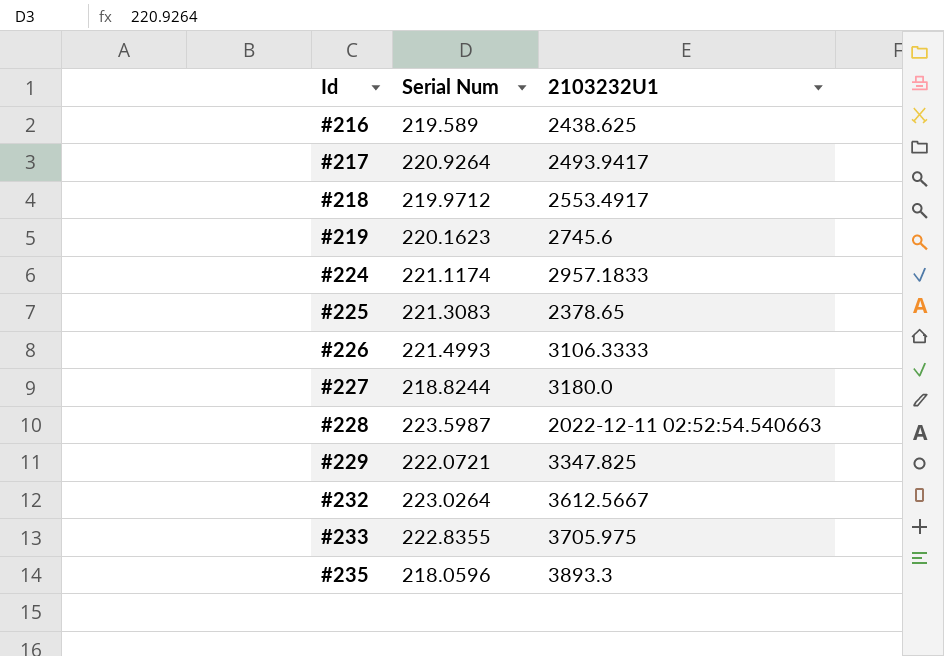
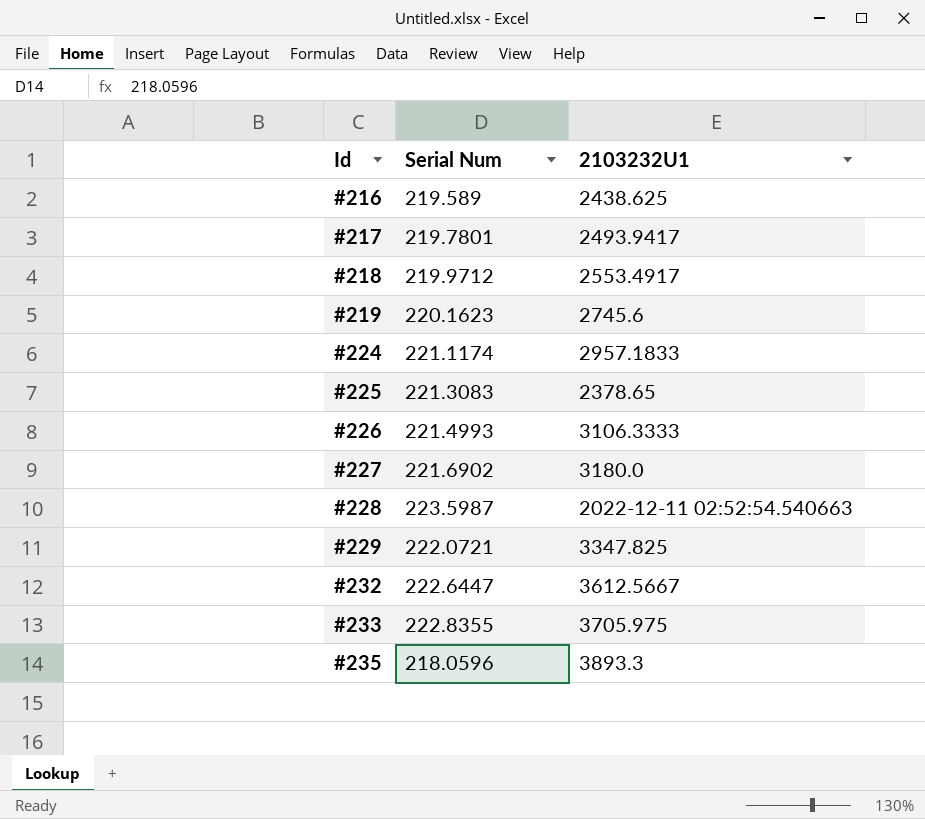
#217 | Serial Num: 220.9264 -> 219.7801
#227 | Serial Num: 218.8244 -> 221.6902
#232 | Serial Num: 223.0264 -> 222.6447

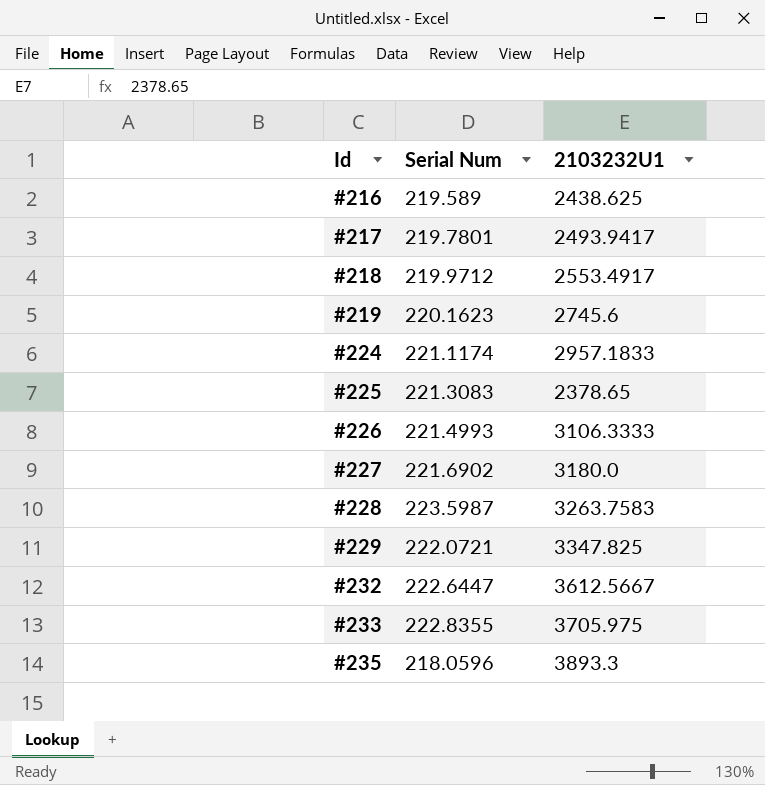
#228 | 2103232U1: 2022-12-11 02:52:54.540663 -> 3263.7583

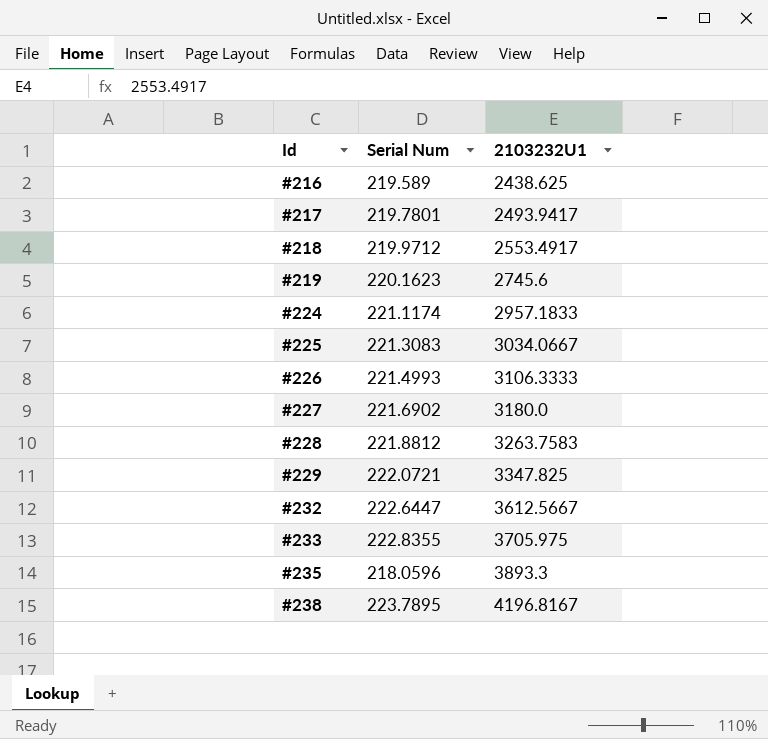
#225 | 2103232U1: 2378.65 -> 3034.0667
#228 | Serial Num: 223.5987 -> 221.8812
row #238: none -> 223.7895 | 4196.8167

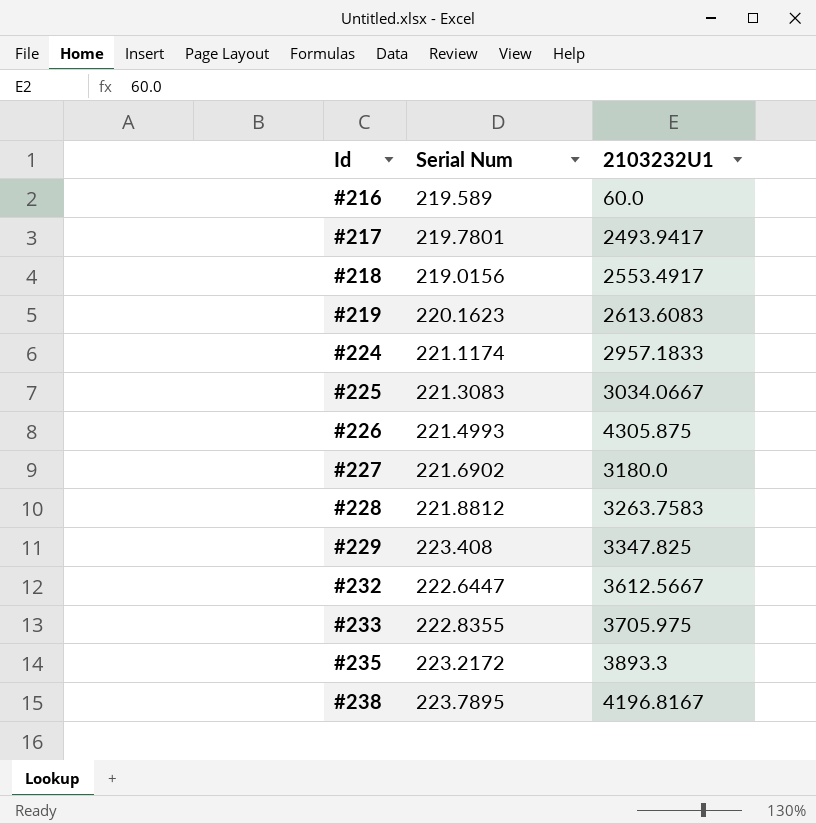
#216 | 2103232U1: 2438.625 -> 60.0
#218 | Serial Num: 219.9712 -> 219.0156
#219 | 2103232U1: 2745.6 -> 2613.6083
#226 | 2103232U1: 3106.3333 -> 4305.875
#229 | Serial Num: 222.0721 -> 223.408
#235 | Serial Num: 218.0596 -> 223.2172

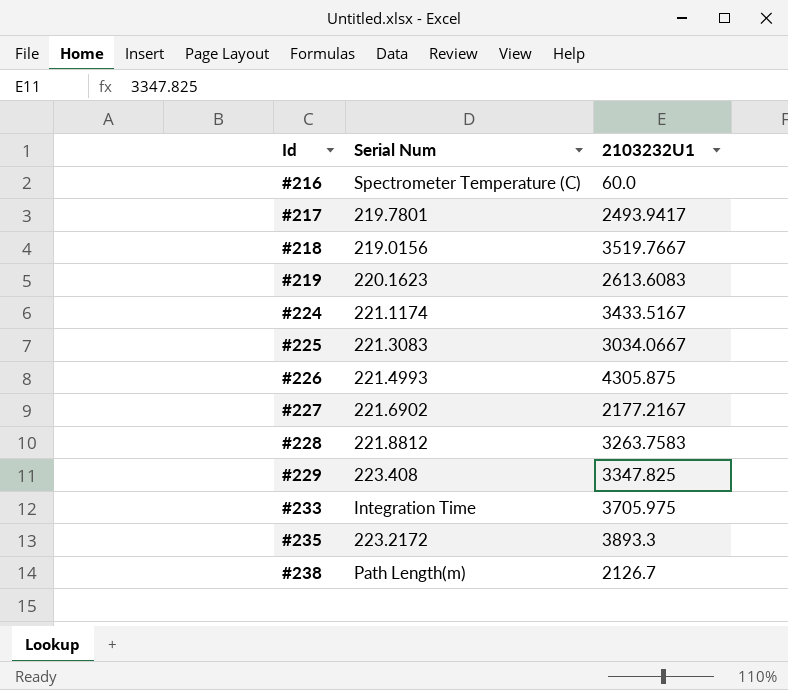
row #232: 222.6447 | 3612.5667 -> none
#216 | Serial Num: 219.589 -> Spectrometer Temperature (C)
#218 | 2103232U1: 2553.4917 -> 3519.7667
#224 | 2103232U1: 2957.1833 -> 3433.5167
#227 | 2103232U1: 3180.0 -> 2177.2167
#233 | Serial Num: 222.8355 -> Integration Time
#238 | Serial Num: 223.7895 -> Path Length(m)
#238 | 2103232U1: 4196.8167 -> 2126.7

